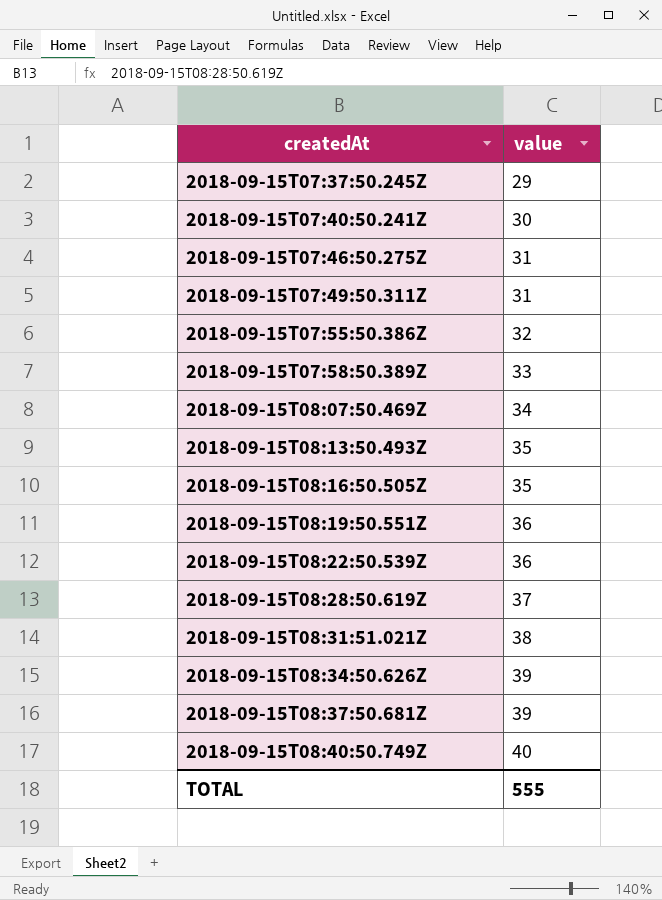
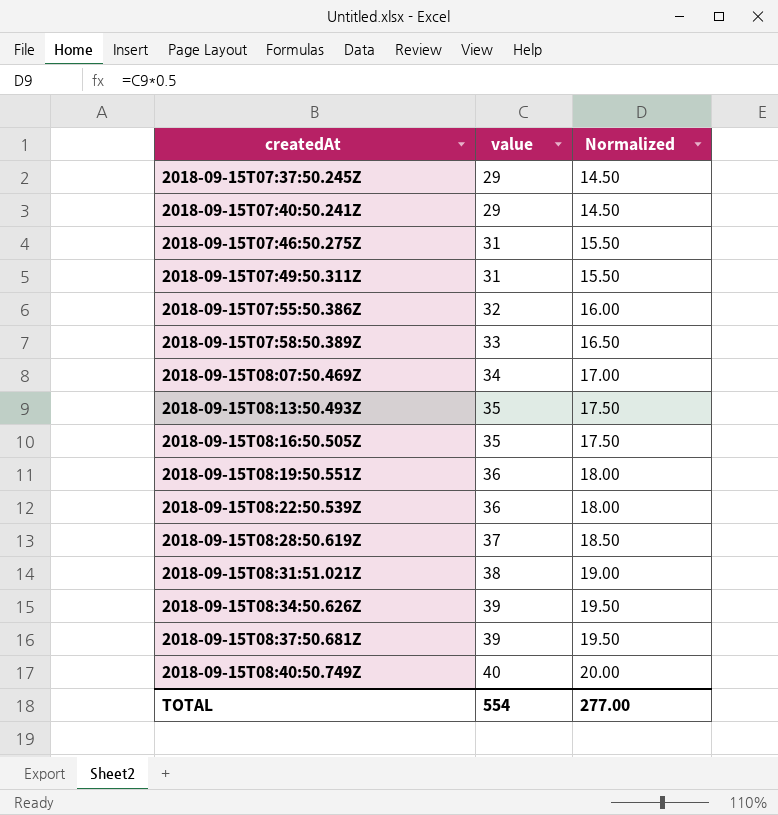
column Normalized | formula: none -> [value] * 0.5
2018-09-15T07:40:50.241Z | value: 30 -> 29
TOTAL | value: 555 -> 554

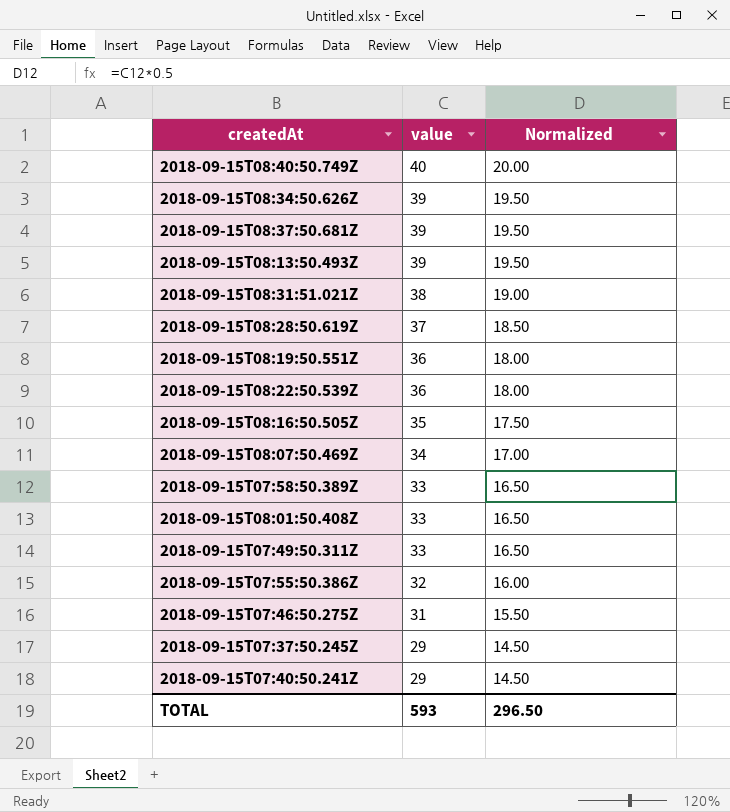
row order: createdAt ascending -> value descending
2018-09-15T08:13:50.493Z | value: 35 -> 39
2018-09-15T08:13:50.493Z | Normalized: 17.50 -> 19.50
row 2018-09-15T08:01:50.408Z: none -> 33 | 16.50
2018-09-15T07:49:50.311Z | value: 31 -> 33
2018-09-15T07:49:50.311Z | Normalized: 15.50 -> 16.50
TOTAL | value: 554 -> 593
TOTAL | Normalized: 277.00 -> 296.50

